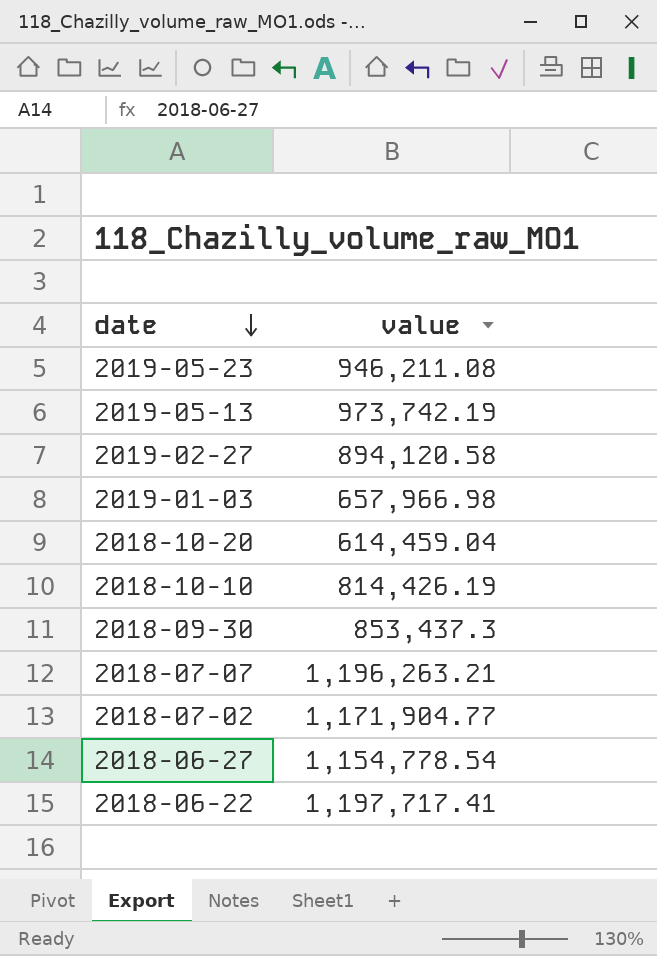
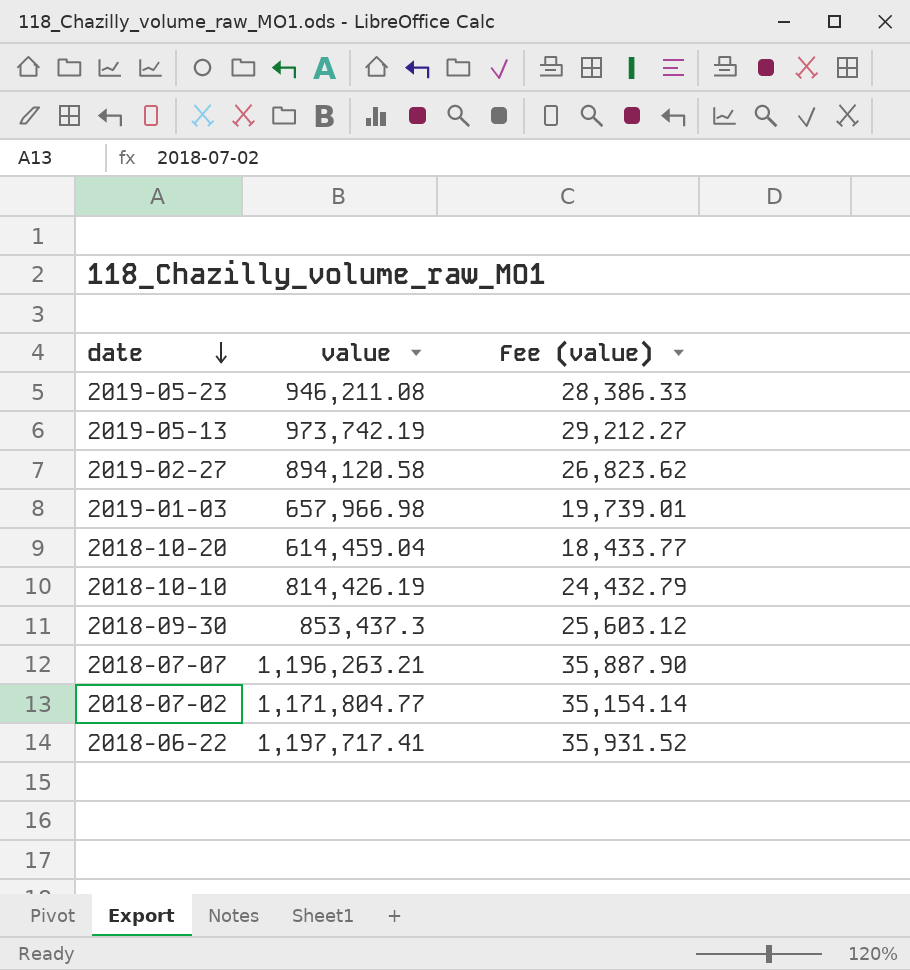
column Fee (value) | formula: none -> [value] * 0.03
row 2018-06-27: 1,154,778.54 -> none
2018-07-02 | value: 1,171,904.77 -> 1,171,804.77

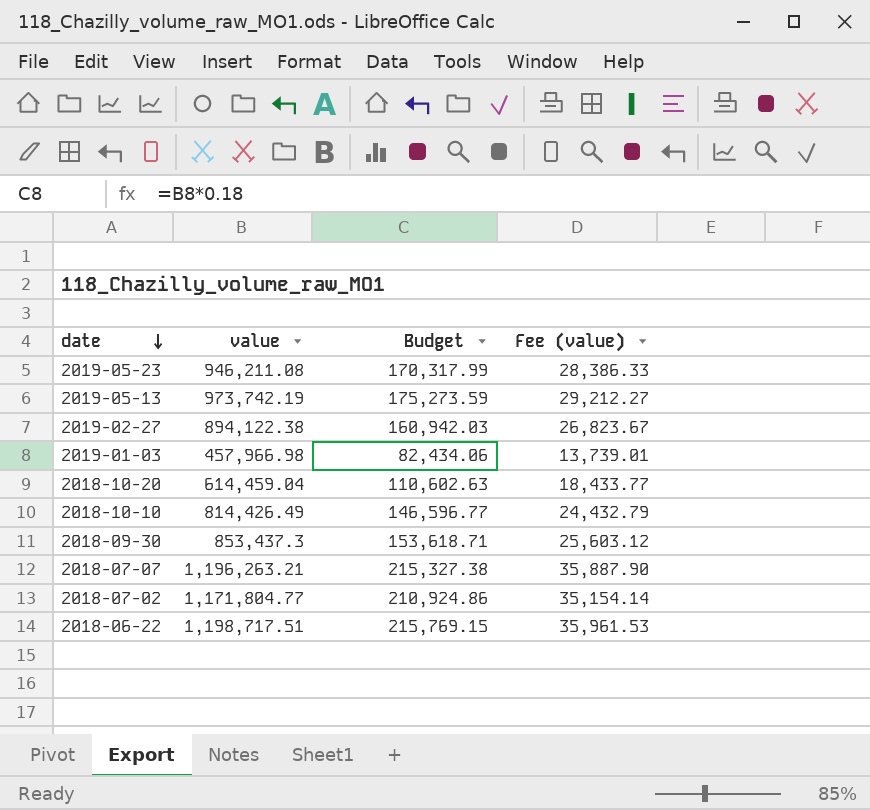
column Budget | formula: none -> [value] * 0.18
2019-02-27 | value: 894,120.58 -> 894,122.38
2019-02-27 | Fee (value): 26,823.62 -> 26,823.67
2019-01-03 | value: 657,966.98 -> 457,966.98
2019-01-03 | Fee (value): 19,739.01 -> 13,739.01
2018-10-10 | value: 814,426.19 -> 814,426.49
2018-06-22 | value: 1,197,717.41 -> 1,198,717.51
2018-06-22 | Fee (value): 35,931.52 -> 35,961.53

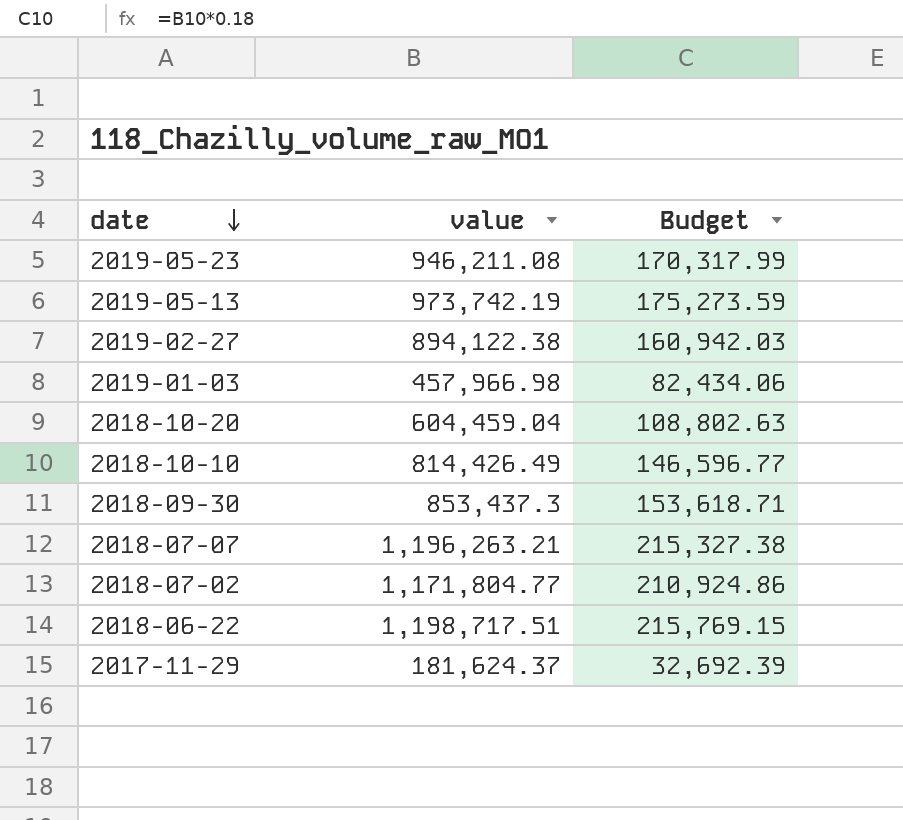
column Fee (value) | formula: [value] * 0.03 -> none
2018-10-20 | value: 614,459.04 -> 604,459.04
2018-10-20 | Budget: 110,602.63 -> 108,802.63
row 2017-11-29: none -> 181,624.37 | 32,692.39

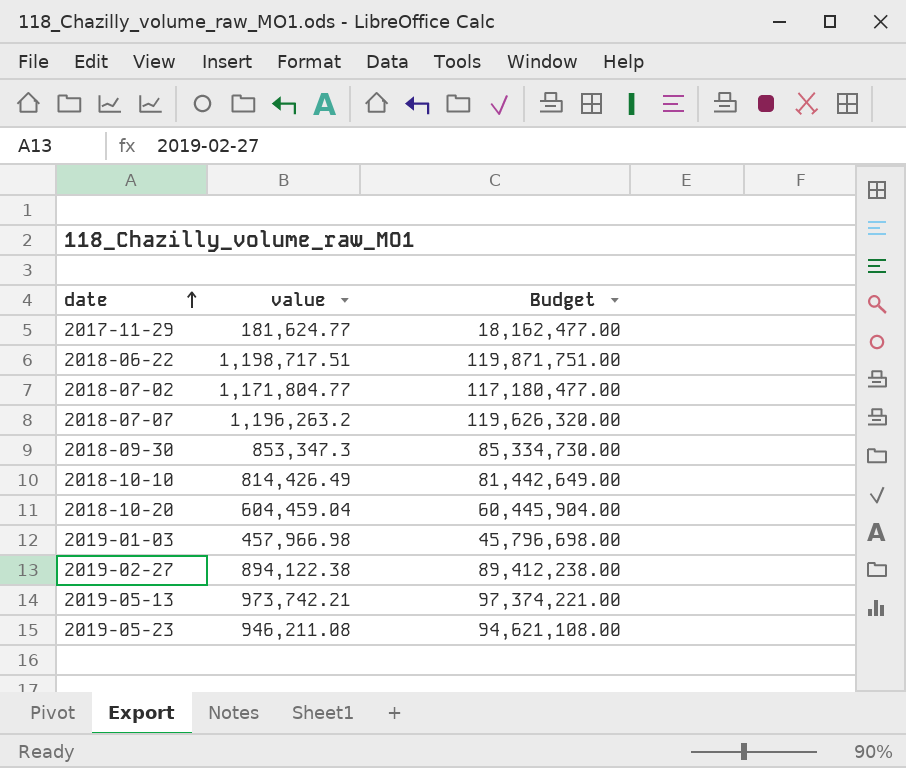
row order: date descending -> date ascending
column Budget | formula: [value] * 0.18 -> [value] * 100
2017-11-29 | value: 181,624.37 -> 181,624.77
2018-07-07 | value: 1,196,263.21 -> 1,196,263.2
2018-09-30 | value: 853,437.3 -> 853,347.3
2019-05-13 | value: 973,742.19 -> 973,742.21

